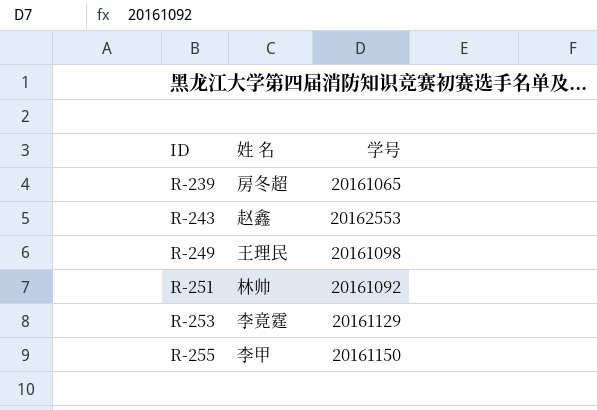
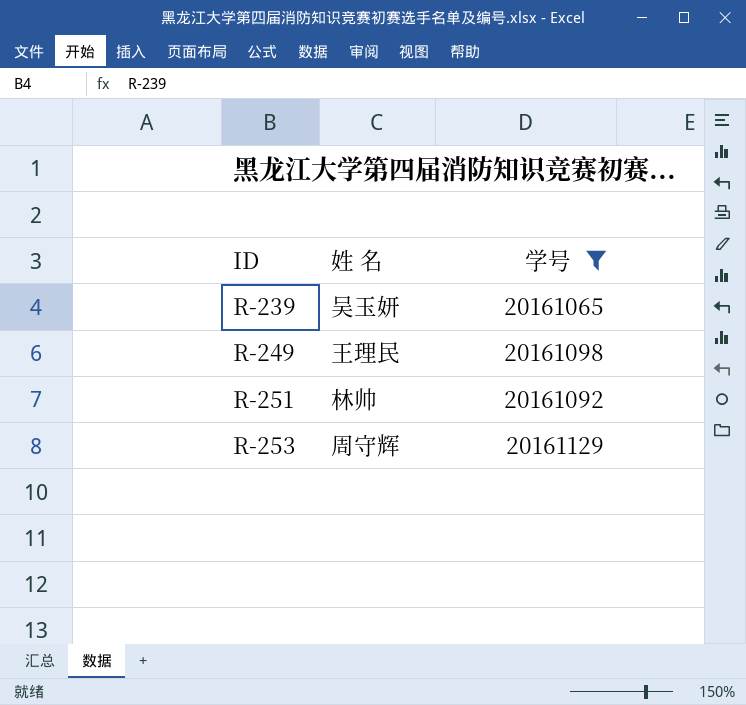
filter: none -> 学号 <= 20161129
R-239 | 姓 名: 房冬超 -> 吴玉妍
R-253 | 姓 名: 李竟霆 -> 周守辉

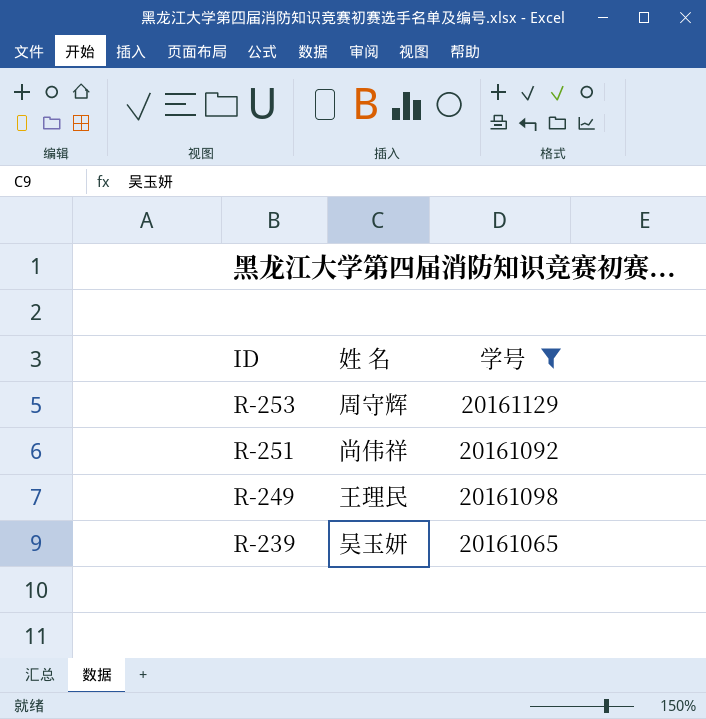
row order: ID ascending -> ID descending
R-251 | 姓 名: 林帅 -> 尚伟祥

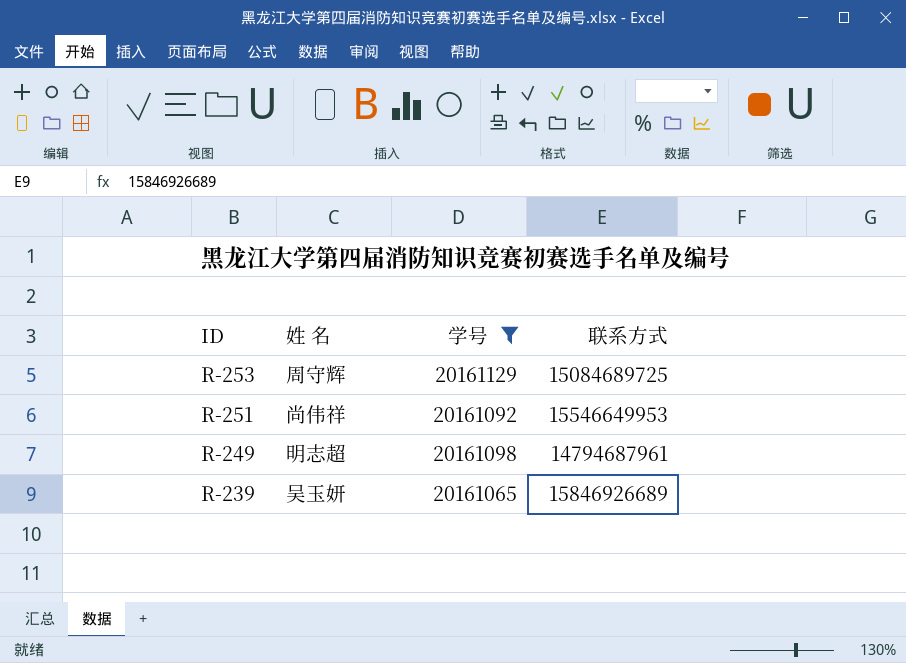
column 联系方式 | position: none -> 4
R-249 | 姓 名: 王理民 -> 明志超

